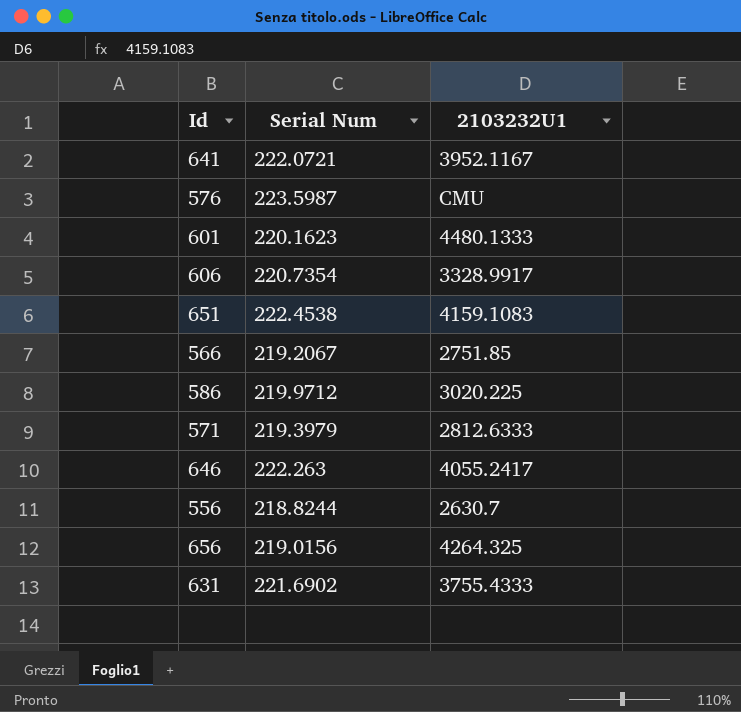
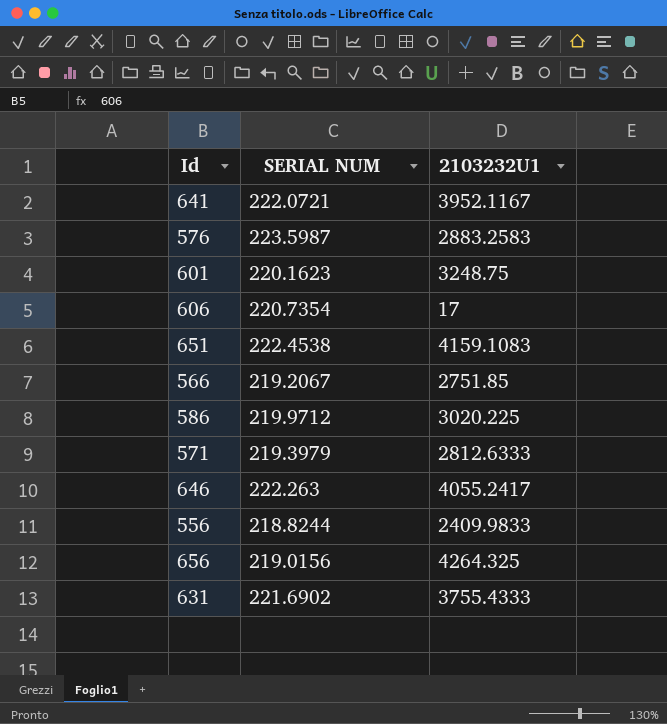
column name: Serial Num -> SERIAL NUM
576 | 2103232U1: CMU -> 2883.2583
601 | 2103232U1: 4480.1333 -> 3248.75
606 | 2103232U1: 3328.9917 -> 17
556 | 2103232U1: 2630.7 -> 2409.9833

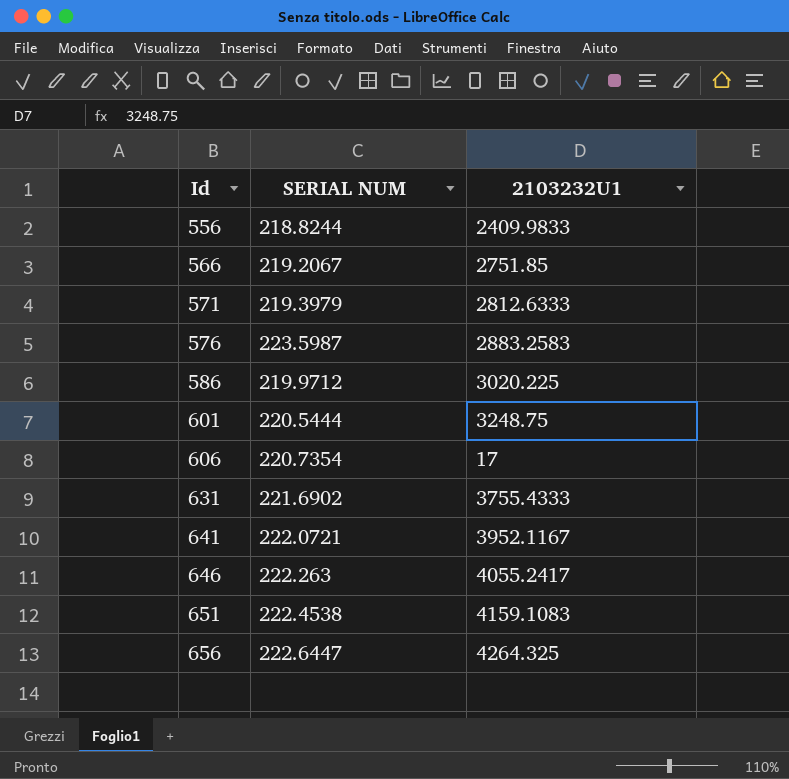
row order: none -> Id ascending
601 | SERIAL NUM: 220.1623 -> 220.5444
656 | SERIAL NUM: 219.0156 -> 222.6447

